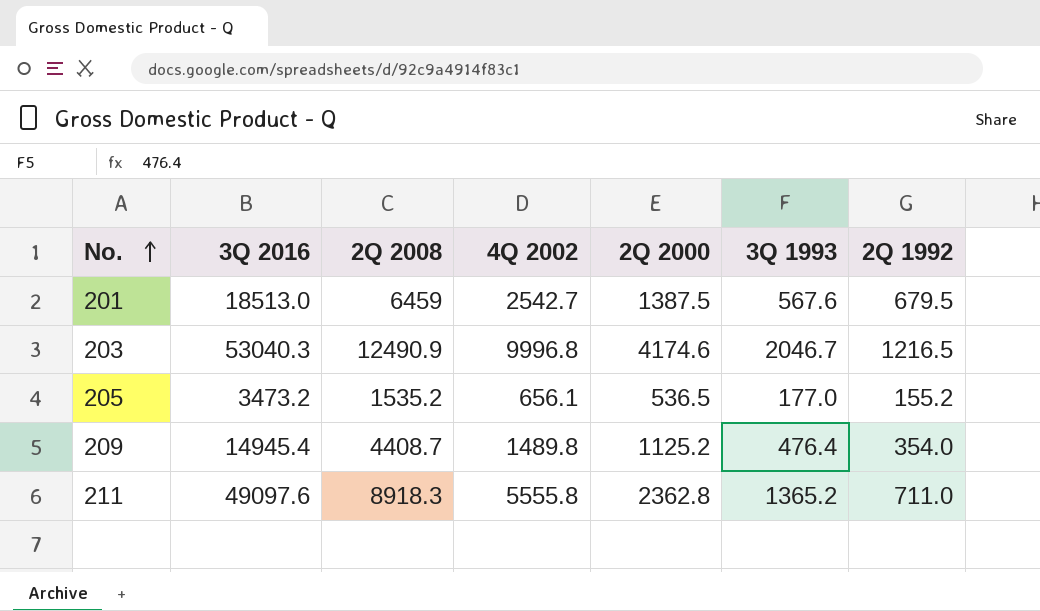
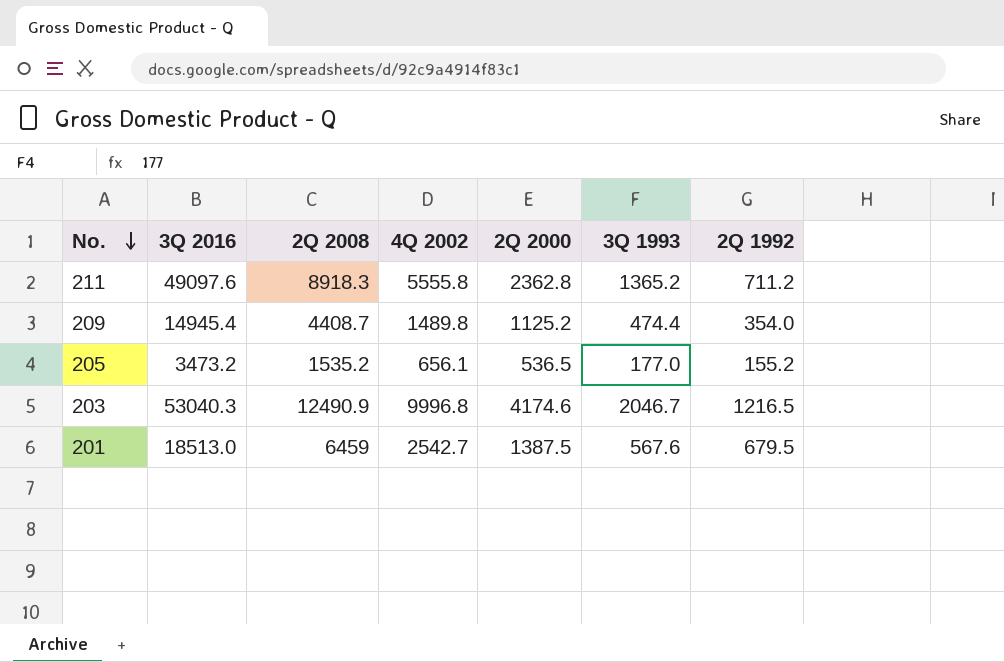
row order: No. ascending -> No. descending
211 | 2Q 1992: 711.0 -> 711.2
209 | 3Q 1993: 476.4 -> 474.4

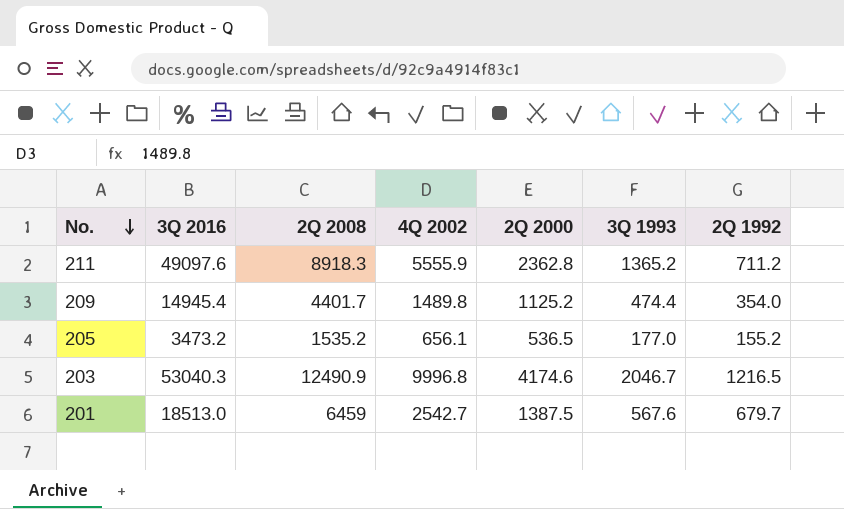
211 | 4Q 2002: 5555.8 -> 5555.9
209 | 2Q 2008: 4408.7 -> 4401.7
201 | 2Q 1992: 679.5 -> 679.7

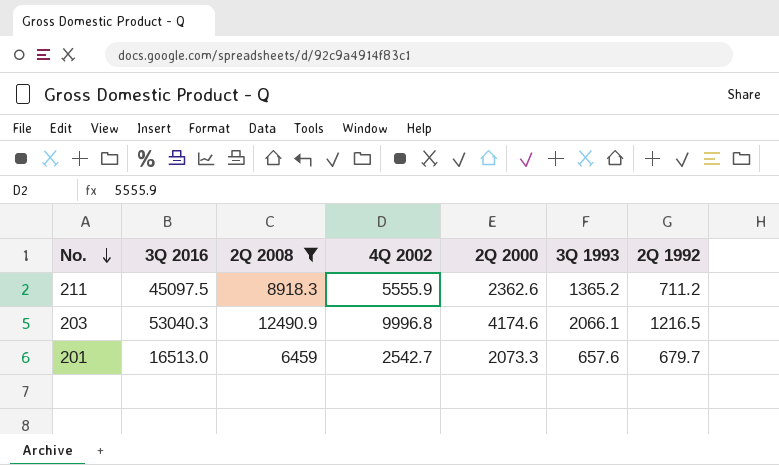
filter: none -> 2Q 2008 >= 6459
211 | 3Q 2016: 49097.6 -> 45097.5
211 | 2Q 2000: 2362.8 -> 2362.6
203 | 3Q 1993: 2046.7 -> 2066.1
201 | 3Q 2016: 18513.0 -> 16513.0
201 | 2Q 2000: 1387.5 -> 2073.3
201 | 3Q 1993: 567.6 -> 657.6

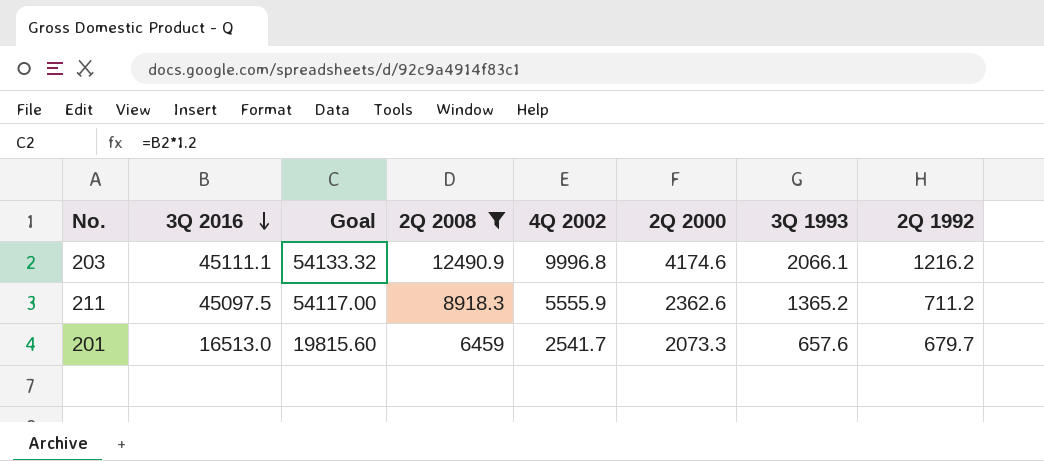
row order: No. descending -> 3Q 2016 descending
column Goal | formula: none -> [3Q 2016] * 1.2
203 | 3Q 2016: 53040.3 -> 45111.1
203 | 2Q 1992: 1216.5 -> 1216.2
201 | 4Q 2002: 2542.7 -> 2541.7

